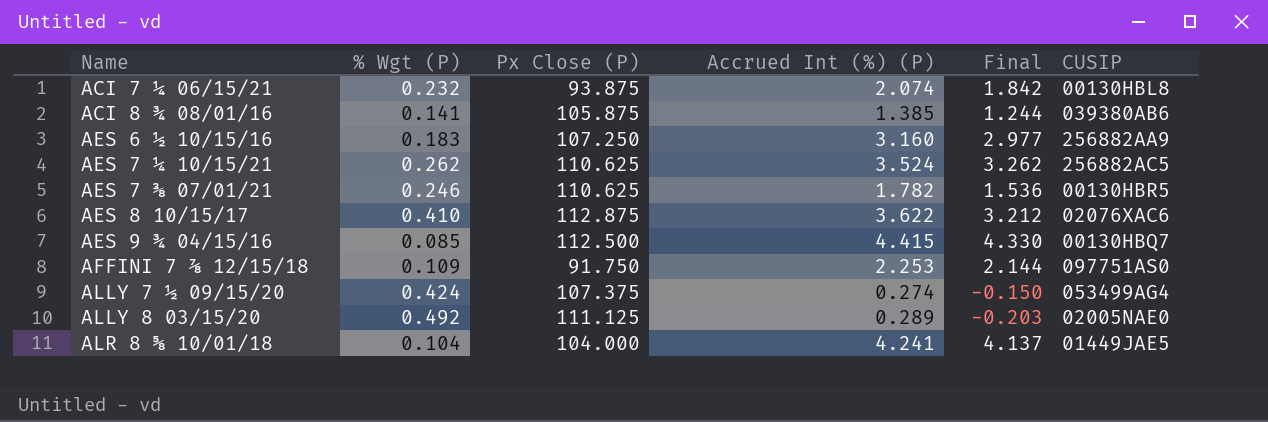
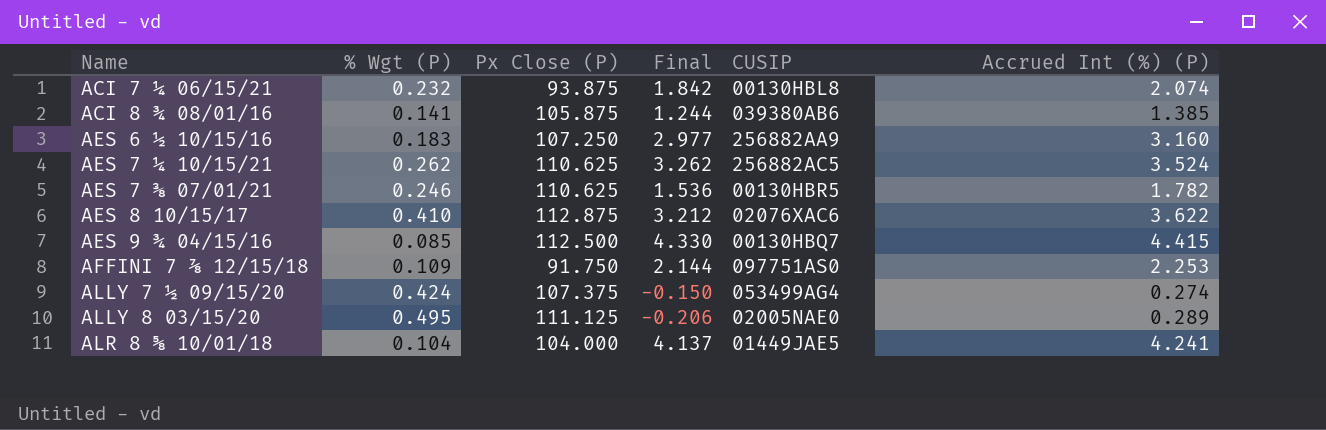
column Accrued Int (%) (P) | position: 4 -> 6
ALLY 8 03/15/20 | % Wgt (P): 0.492 -> 0.495
ALLY 8 03/15/20 | Final: -0.203 -> -0.206

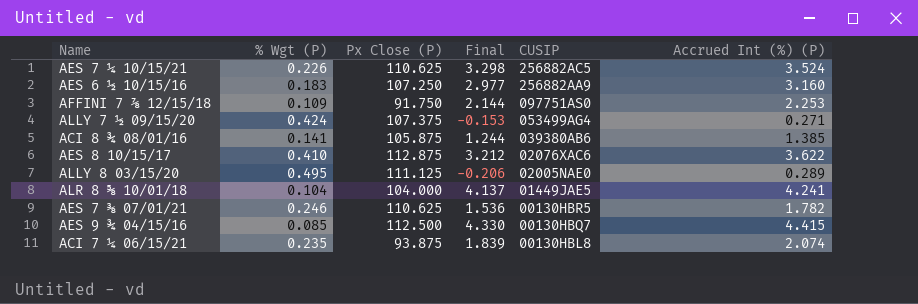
row order: Name ascending -> CUSIP descending
AES 7 ¼ 10/15/21 | % Wgt (P): 0.262 -> 0.226
AES 7 ¼ 10/15/21 | Final: 3.262 -> 3.298
ALLY 7 ½ 09/15/20 | Final: -0.150 -> -0.153
ALLY 7 ½ 09/15/20 | Accrued Int (%) (P): 0.274 -> 0.271
ACI 7 ¼ 06/15/21 | % Wgt (P): 0.232 -> 0.235
ACI 7 ¼ 06/15/21 | Final: 1.842 -> 1.839

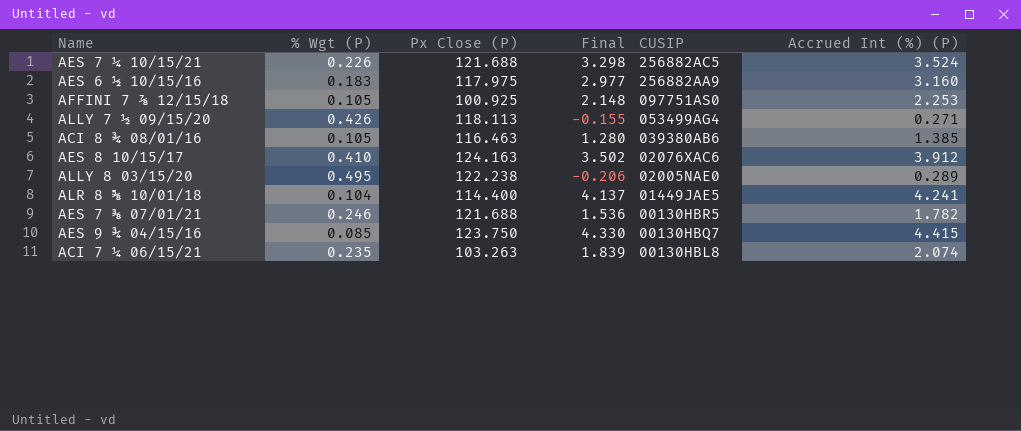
AES 7 ¼ 10/15/21 | Px Close (P): 110.625 -> 121.688
AES 6 ½ 10/15/16 | Px Close (P): 107.250 -> 117.975
AFFINI 7 ⅞ 12/15/18 | % Wgt (P): 0.109 -> 0.105
AFFINI 7 ⅞ 12/15/18 | Px Close (P): 91.750 -> 100.925
AFFINI 7 ⅞ 12/15/18 | Final: 2.144 -> 2.148
ALLY 7 ½ 09/15/20 | % Wgt (P): 0.424 -> 0.426
ALLY 7 ½ 09/15/20 | Px Close (P): 107.375 -> 118.113
ALLY 7 ½ 09/15/20 | Final: -0.153 -> -0.155
ACI 8 ¾ 08/01/16 | % Wgt (P): 0.141 -> 0.105
ACI 8 ¾ 08/01/16 | Px Close (P): 105.875 -> 116.463
ACI 8 ¾ 08/01/16 | Final: 1.244 -> 1.280
AES 8 10/15/17 | Px Close (P): 112.875 -> 124.163
AES 8 10/15/17 | Final: 3.212 -> 3.502
AES 8 10/15/17 | Accrued Int (%) (P): 3.622 -> 3.912
ALLY 8 03/15/20 | Px Close (P): 111.125 -> 122.238
ALR 8 ⅝ 10/01/18 | Px Close (P): 104.000 -> 114.400
AES 7 ⅜ 07/01/21 | Px Close (P): 110.625 -> 121.688
AES 9 ¾ 04/15/16 | Px Close (P): 112.500 -> 123.750
ACI 7 ¼ 06/15/21 | Px Close (P): 93.875 -> 103.263

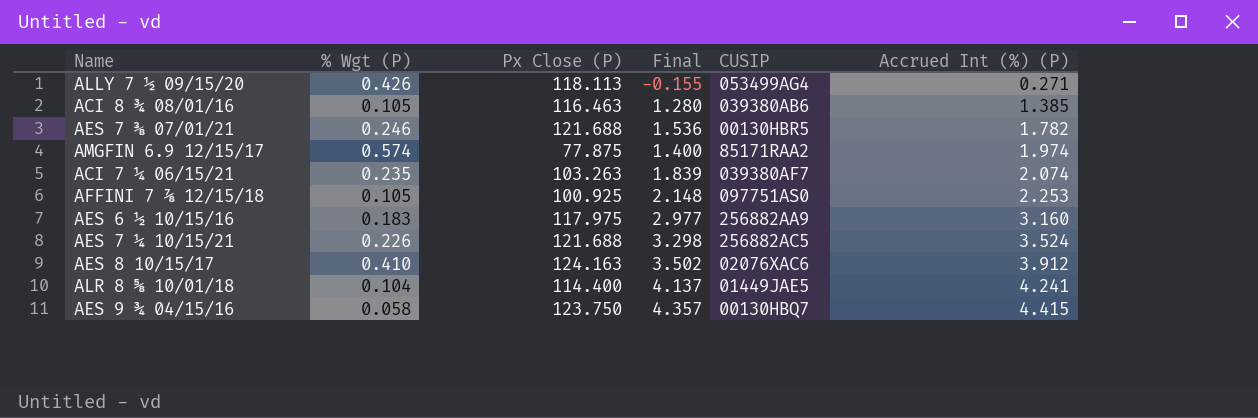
row order: CUSIP descending -> Accrued Int (%) (P) ascending
row ALLY 8 03/15/20: 0.495 | 122.238 | -0.206 | 02005NAE0 | 0.289 -> none
row AMGFIN 6.9 12/15/17: none -> 0.574 | 77.875 | 1.400 | 85171RAA2 | 1.974
ACI 7 ¼ 06/15/21 | CUSIP: 00130HBL8 -> 039380AF7
AES 9 ¾ 04/15/16 | % Wgt (P): 0.085 -> 0.058
AES 9 ¾ 04/15/16 | Final: 4.330 -> 4.357

